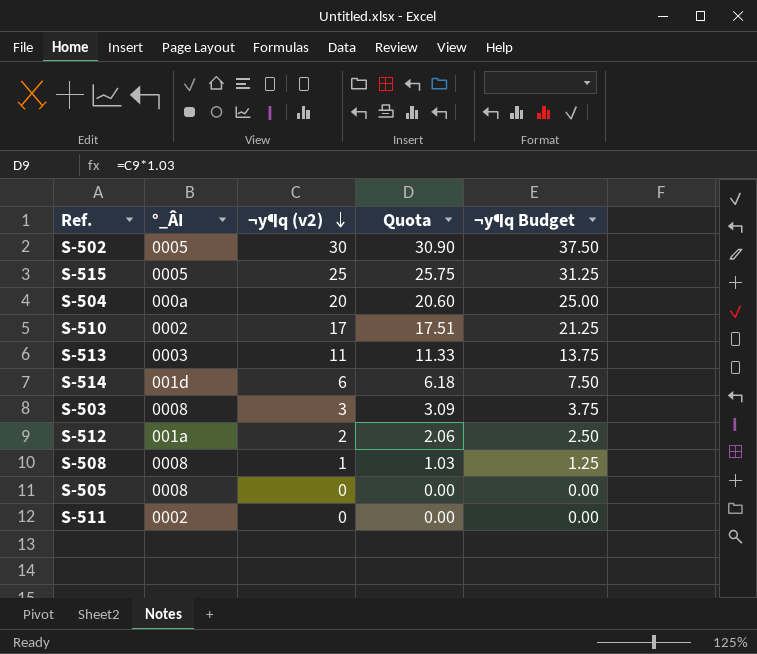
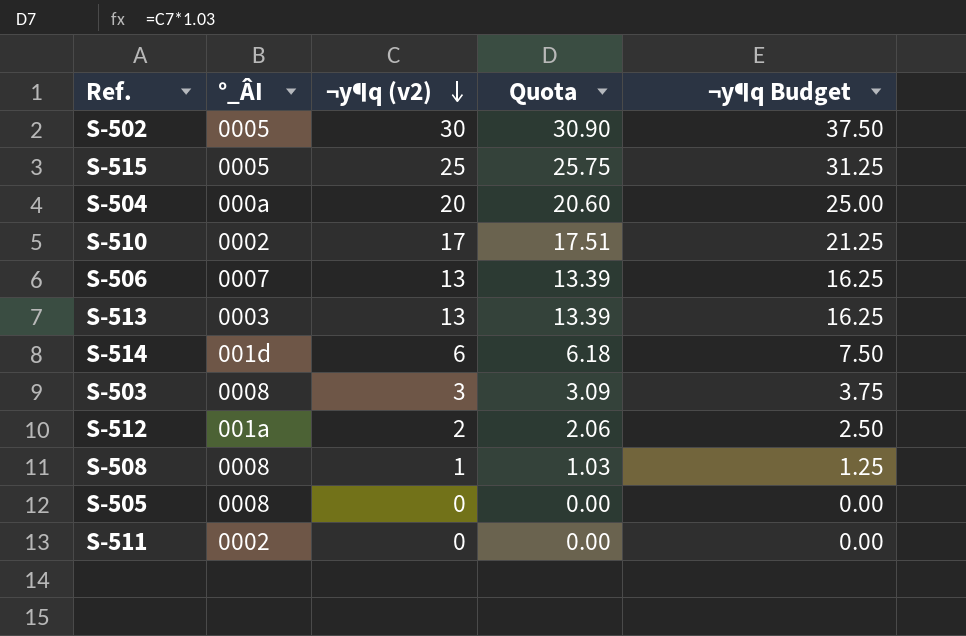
row S-506: none -> 0007 | 13 | 13.39 | 16.25
S-513 | ¬y¶q (v2): 11 -> 13
S-513 | Quota: 11.33 -> 13.39
S-513 | ¬y¶q Budget: 13.75 -> 16.25

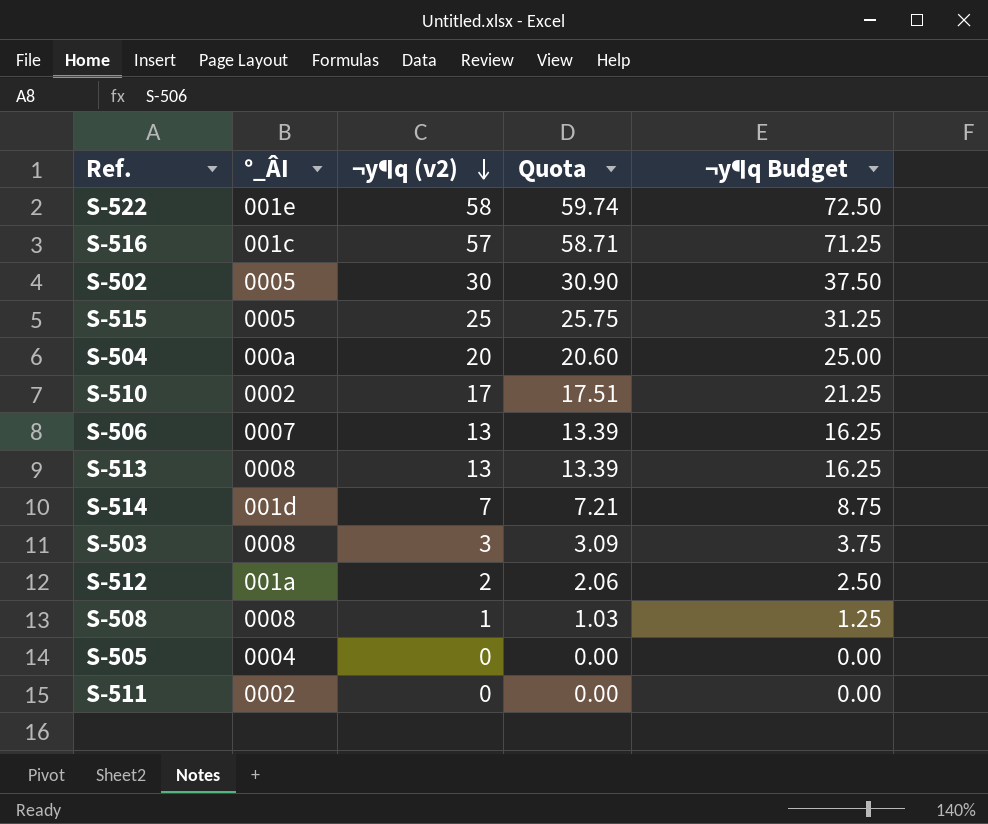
row S-522: none -> 001e | 58 | 59.74 | 72.50
row S-516: none -> 001c | 57 | 58.71 | 71.25
S-513 | °_ÂI: 0003 -> 0008
S-514 | ¬y¶q (v2): 6 -> 7
S-514 | Quota: 6.18 -> 7.21
S-514 | ¬y¶q Budget: 7.50 -> 8.75
S-505 | °_ÂI: 0008 -> 0004

